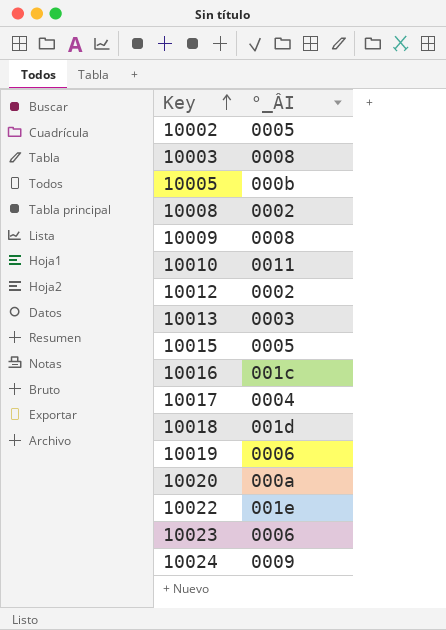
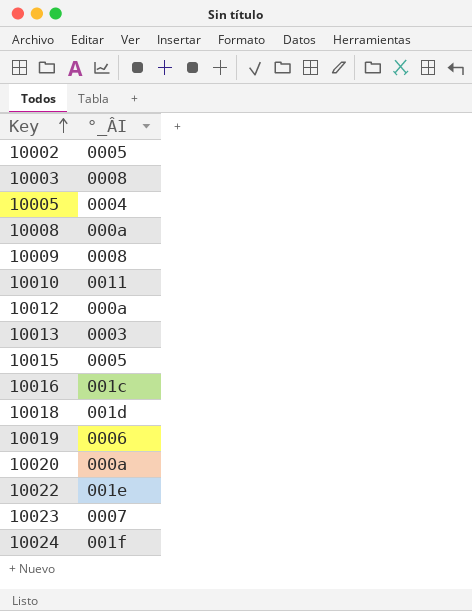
row 10017: 0004 -> none
10005 | °_ÂI: 000b -> 0004
10008 | °_ÂI: 0002 -> 000a
10012 | °_ÂI: 0002 -> 000a
10023 | °_ÂI: 0006 -> 0007
10024 | °_ÂI: 0009 -> 001f

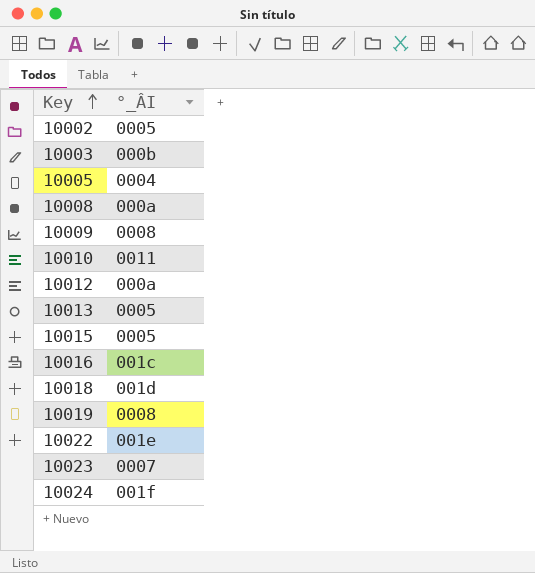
row 10020: 000a -> none
10003 | °_ÂI: 0008 -> 000b
10013 | °_ÂI: 0003 -> 0005
10019 | °_ÂI: 0006 -> 0008

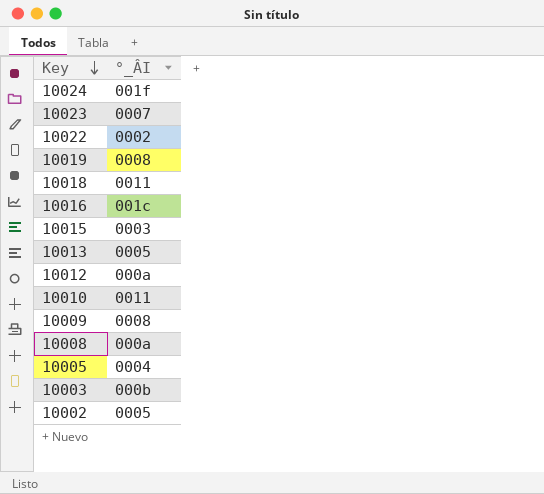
row order: Key ascending -> Key descending
10022 | °_ÂI: 001e -> 0002
10018 | °_ÂI: 001d -> 0011
10015 | °_ÂI: 0005 -> 0003

